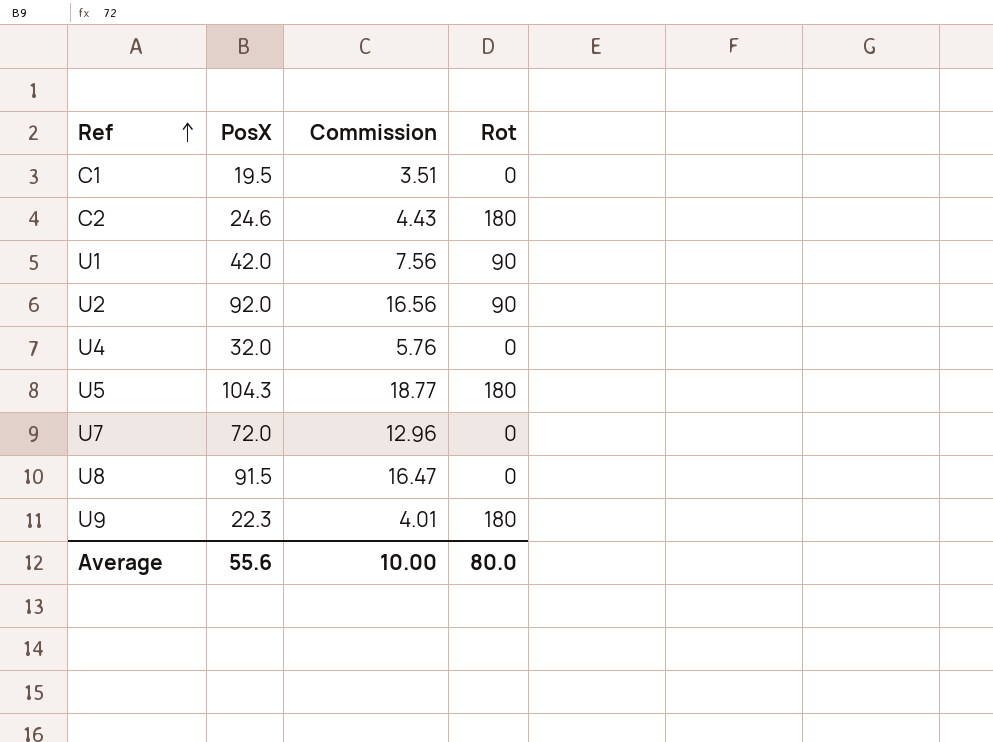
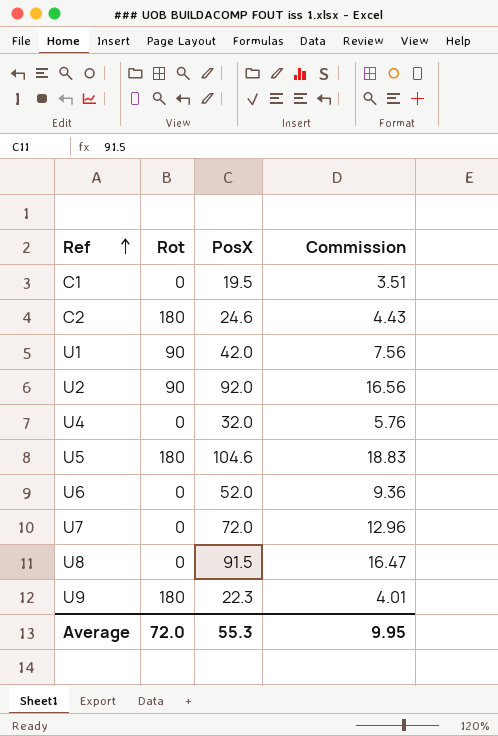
column Rot | position: 4 -> 2
U5 | PosX: 104.3 -> 104.6
U5 | Commission: 18.77 -> 18.83
row U6: none -> 0 | 52.0 | 9.36
Average | Rot: 80.0 -> 72.0
Average | PosX: 55.6 -> 55.3
Average | Commission: 10.00 -> 9.95

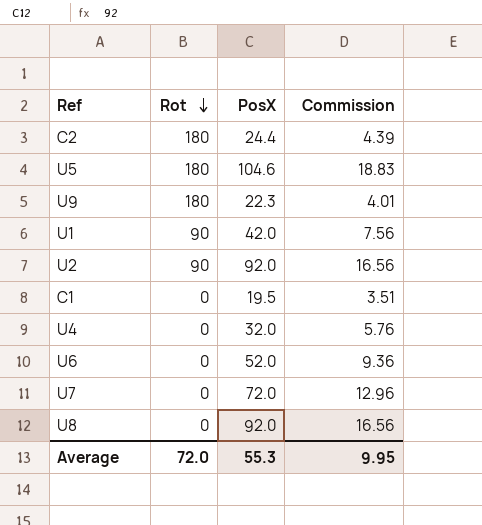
row order: Ref ascending -> Rot descending
C2 | PosX: 24.6 -> 24.4
C2 | Commission: 4.43 -> 4.39
U8 | PosX: 91.5 -> 92.0
U8 | Commission: 16.47 -> 16.56

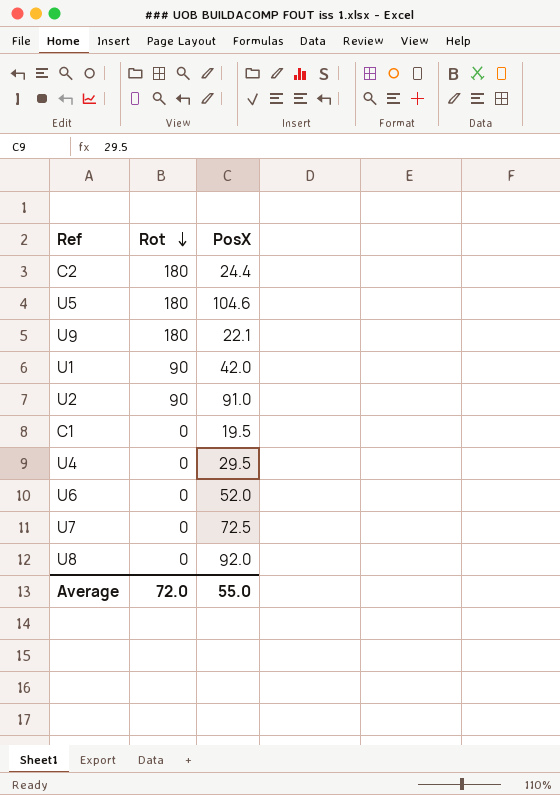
column Commission | formula: [PosX] * 0.18 -> none
U9 | PosX: 22.3 -> 22.1
U2 | PosX: 92.0 -> 91.0
U4 | PosX: 32.0 -> 29.5
U7 | PosX: 72.0 -> 72.5
Average | PosX: 55.3 -> 55.0

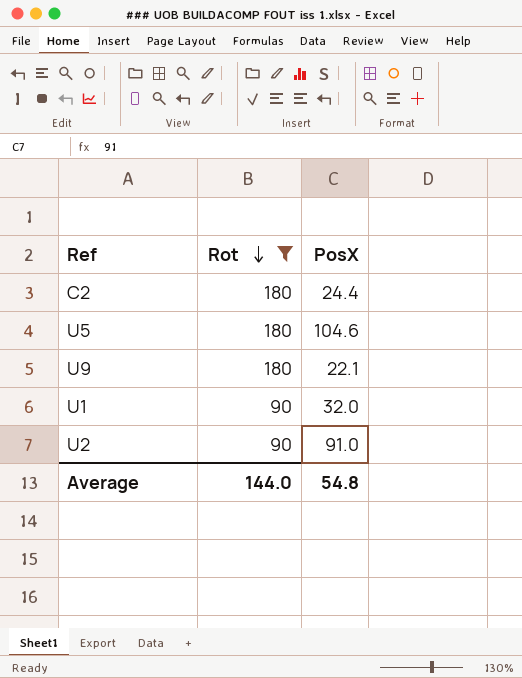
filter: none -> Rot != 0
U1 | PosX: 42.0 -> 32.0
Average | Rot: 72.0 -> 144.0
Average | PosX: 55.0 -> 54.8

